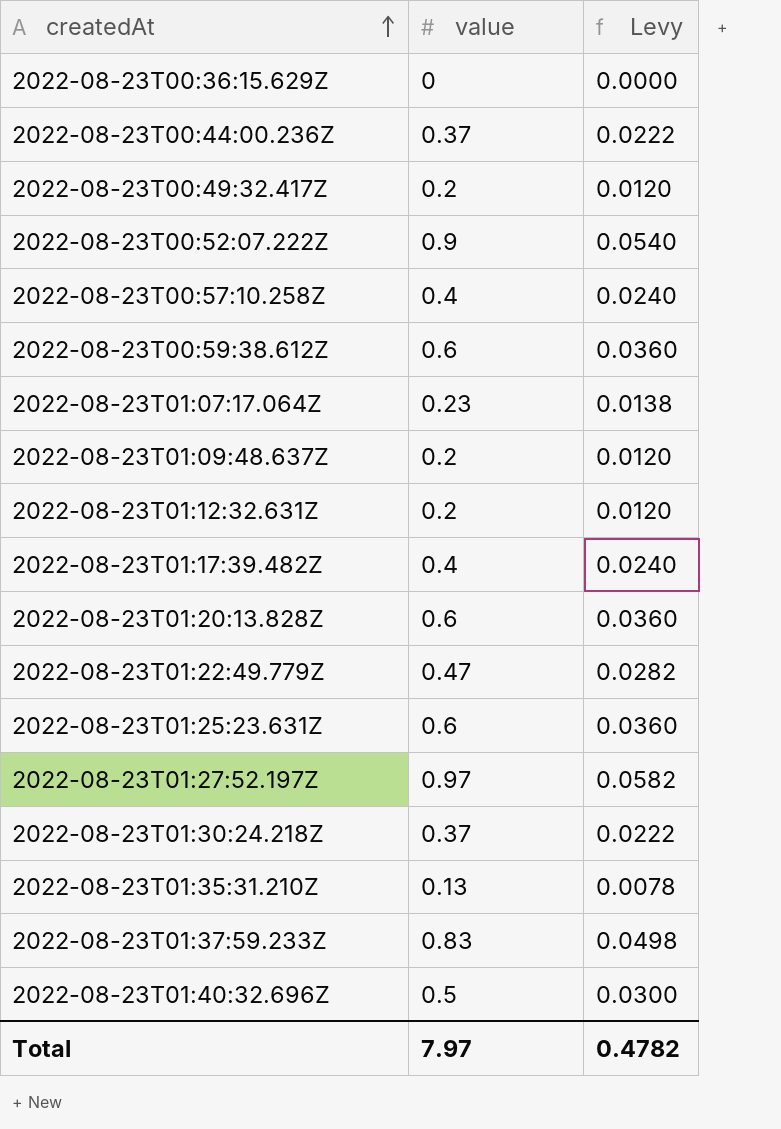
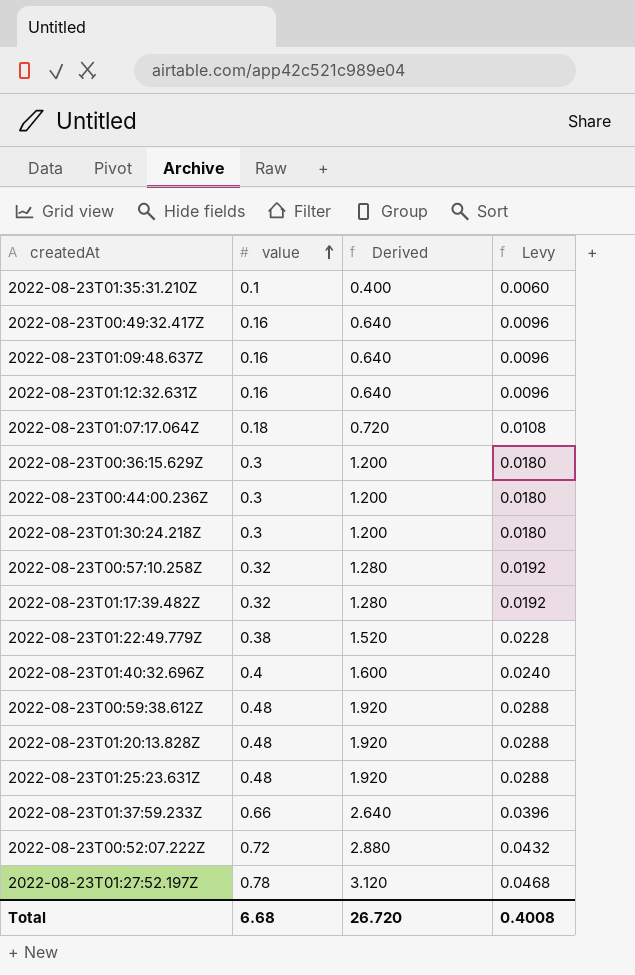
row order: createdAt ascending -> value ascending
column Derived | formula: none -> [value] * 4
2022-08-23T01:35:31.210Z | value: 0.13 -> 0.1
2022-08-23T01:35:31.210Z | Levy: 0.0078 -> 0.0060
2022-08-23T00:49:32.417Z | value: 0.2 -> 0.16
2022-08-23T00:49:32.417Z | Levy: 0.0120 -> 0.0096
2022-08-23T01:09:48.637Z | value: 0.2 -> 0.16
2022-08-23T01:09:48.637Z | Levy: 0.0120 -> 0.0096
2022-08-23T01:12:32.631Z | value: 0.2 -> 0.16
2022-08-23T01:12:32.631Z | Levy: 0.0120 -> 0.0096
2022-08-23T01:07:17.064Z | value: 0.23 -> 0.18
2022-08-23T01:07:17.064Z | Levy: 0.0138 -> 0.0108
2022-08-23T00:36:15.629Z | value: 0 -> 0.3
2022-08-23T00:36:15.629Z | Levy: 0.0000 -> 0.0180
2022-08-23T00:44:00.236Z | value: 0.37 -> 0.3
2022-08-23T00:44:00.236Z | Levy: 0.0222 -> 0.0180
2022-08-23T01:30:24.218Z | value: 0.37 -> 0.3
2022-08-23T01:30:24.218Z | Levy: 0.0222 -> 0.0180
2022-08-23T00:57:10.258Z | value: 0.4 -> 0.32
2022-08-23T00:57:10.258Z | Levy: 0.0240 -> 0.0192
2022-08-23T01:17:39.482Z | value: 0.4 -> 0.32
2022-08-23T01:17:39.482Z | Levy: 0.0240 -> 0.0192
2022-08-23T01:22:49.779Z | value: 0.47 -> 0.38
2022-08-23T01:22:49.779Z | Levy: 0.0282 -> 0.0228
2022-08-23T01:40:32.696Z | value: 0.5 -> 0.4
2022-08-23T01:40:32.696Z | Levy: 0.0300 -> 0.0240
2022-08-23T00:59:38.612Z | value: 0.6 -> 0.48
2022-08-23T00:59:38.612Z | Levy: 0.0360 -> 0.0288
2022-08-23T01:20:13.828Z | value: 0.6 -> 0.48
2022-08-23T01:20:13.828Z | Levy: 0.0360 -> 0.0288
2022-08-23T01:25:23.631Z | value: 0.6 -> 0.48
2022-08-23T01:25:23.631Z | Levy: 0.0360 -> 0.0288
2022-08-23T01:37:59.233Z | value: 0.83 -> 0.66
2022-08-23T01:37:59.233Z | Levy: 0.0498 -> 0.0396
2022-08-23T00:52:07.222Z | value: 0.9 -> 0.72
2022-08-23T00:52:07.222Z | Levy: 0.0540 -> 0.0432
2022-08-23T01:27:52.197Z | value: 0.97 -> 0.78
2022-08-23T01:27:52.197Z | Levy: 0.0582 -> 0.0468
Total | value: 7.97 -> 6.68
Total | Levy: 0.4782 -> 0.4008

